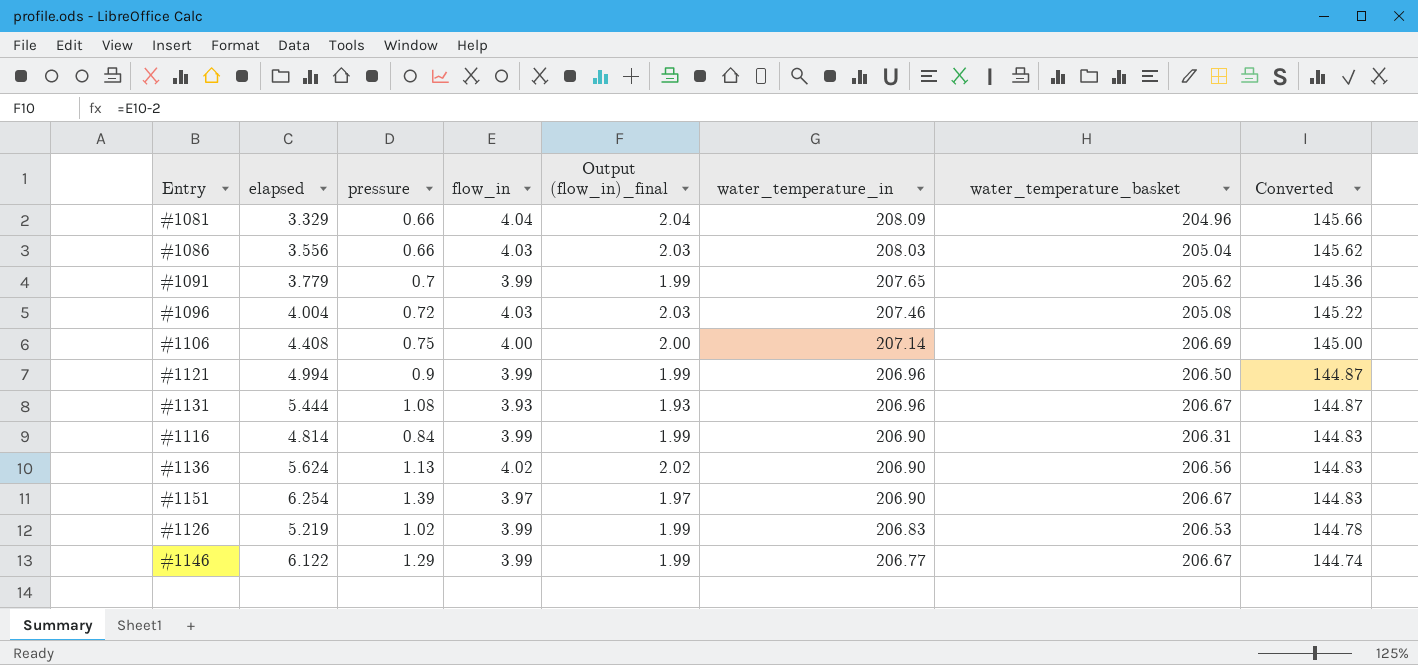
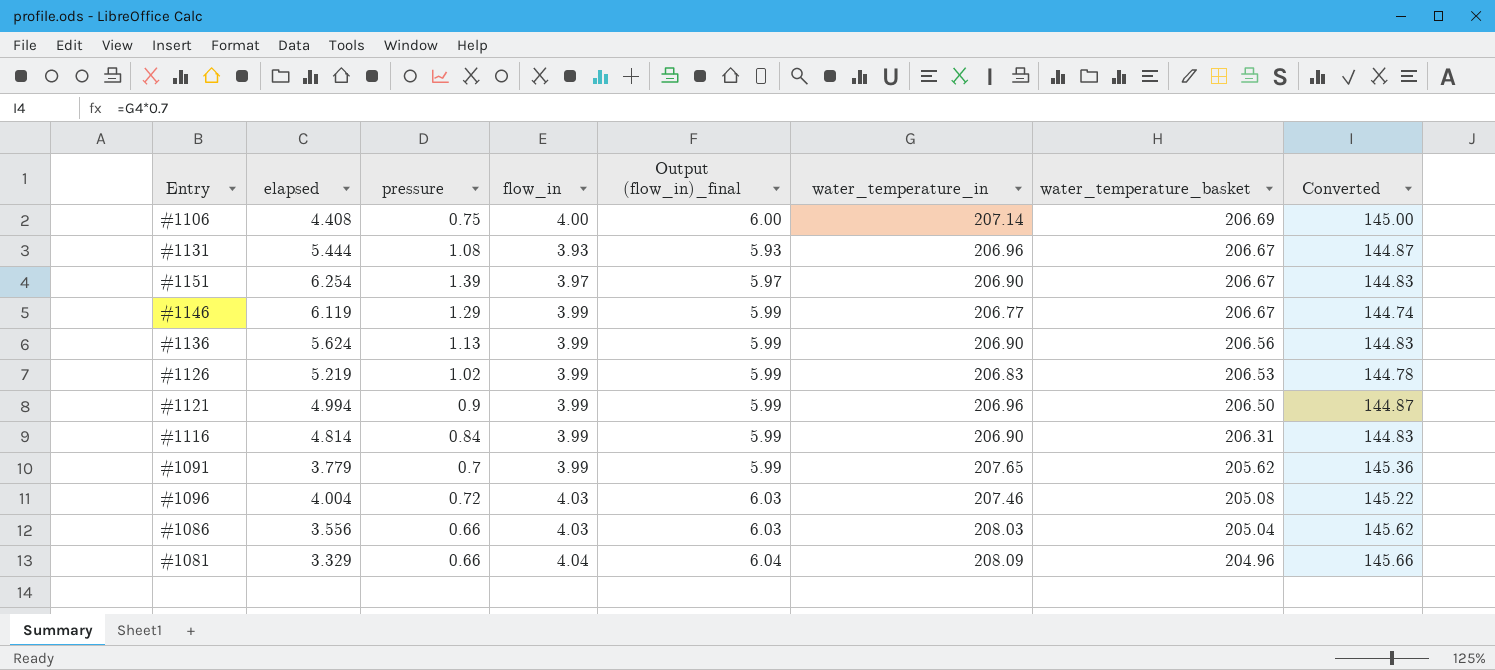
row order: water_temperature_in descending -> water_temperature_basket descending
column Output (flow_in)_final | formula: [flow_in] - 2 -> [flow_in] + 2
#1146 | elapsed: 6.122 -> 6.119
#1136 | flow_in: 4.02 -> 3.99

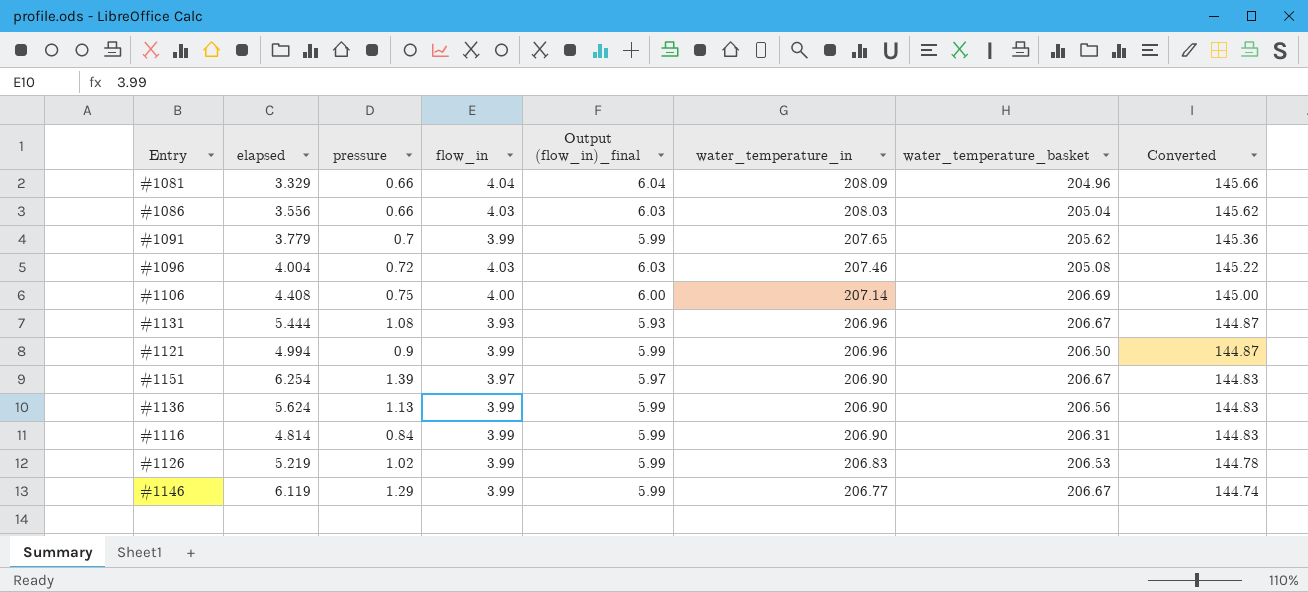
row order: water_temperature_basket descending -> water_temperature_in descending

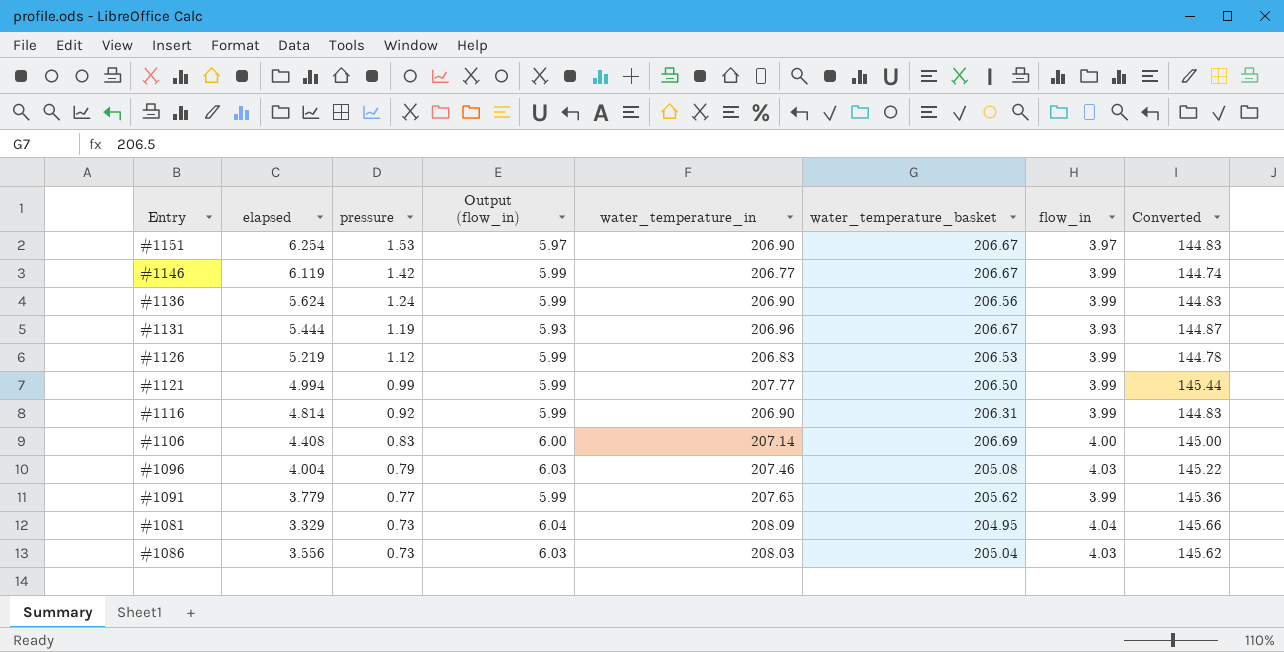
row order: water_temperature_in descending -> pressure descending
column name: Output (flow_in)_final -> Output (flow_in)
column flow_in | position: 4 -> 7
#1151 | pressure: 1.39 -> 1.53
#1146 | pressure: 1.29 -> 1.42
#1136 | pressure: 1.13 -> 1.24
#1131 | pressure: 1.08 -> 1.19
#1126 | pressure: 1.02 -> 1.12
#1121 | pressure: 0.9 -> 0.99
#1121 | water_temperature_in: 206.96 -> 207.77
#1121 | Converted: 144.87 -> 145.44
#1116 | pressure: 0.84 -> 0.92
#1106 | pressure: 0.75 -> 0.83
#1096 | pressure: 0.72 -> 0.79
#1091 | pressure: 0.7 -> 0.77
#1081 | pressure: 0.66 -> 0.73
#1081 | water_temperature_basket: 204.96 -> 204.95
#1086 | pressure: 0.66 -> 0.73

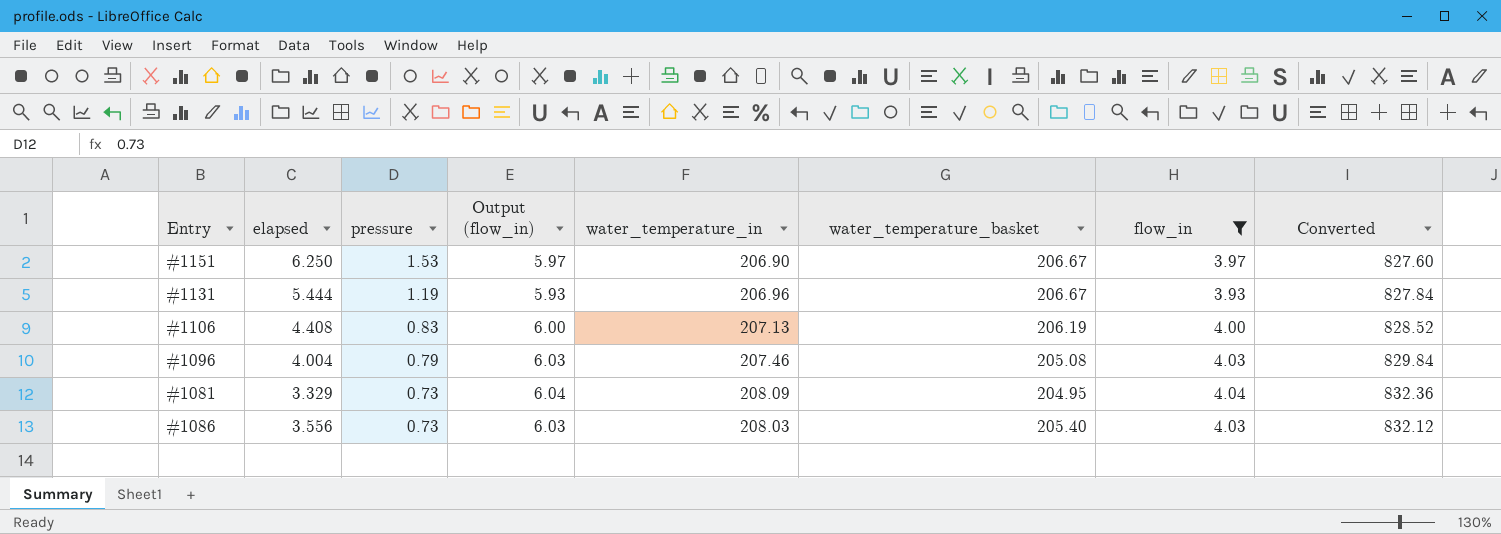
filter: none -> flow_in != 3.99
column Converted | formula: [water_temperature_in] * 0.7 -> [water_temperature_in] * 4
#1151 | elapsed: 6.254 -> 6.250
#1106 | water_temperature_in: 207.14 -> 207.13
#1106 | water_temperature_basket: 206.69 -> 206.19
#1086 | water_temperature_basket: 205.04 -> 205.40

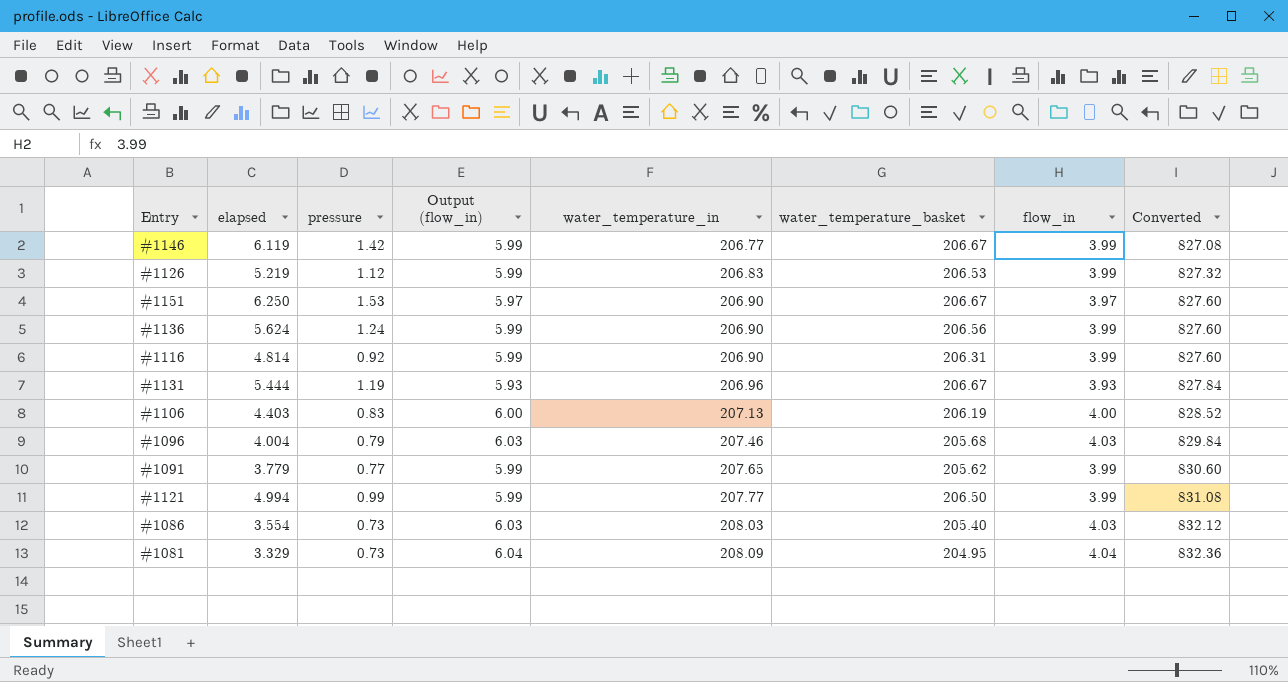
filter: flow_in != 3.99 -> none
row order: pressure descending -> water_temperature_in ascending
#1106 | elapsed: 4.408 -> 4.403
#1096 | water_temperature_basket: 205.08 -> 205.68
#1086 | elapsed: 3.556 -> 3.554

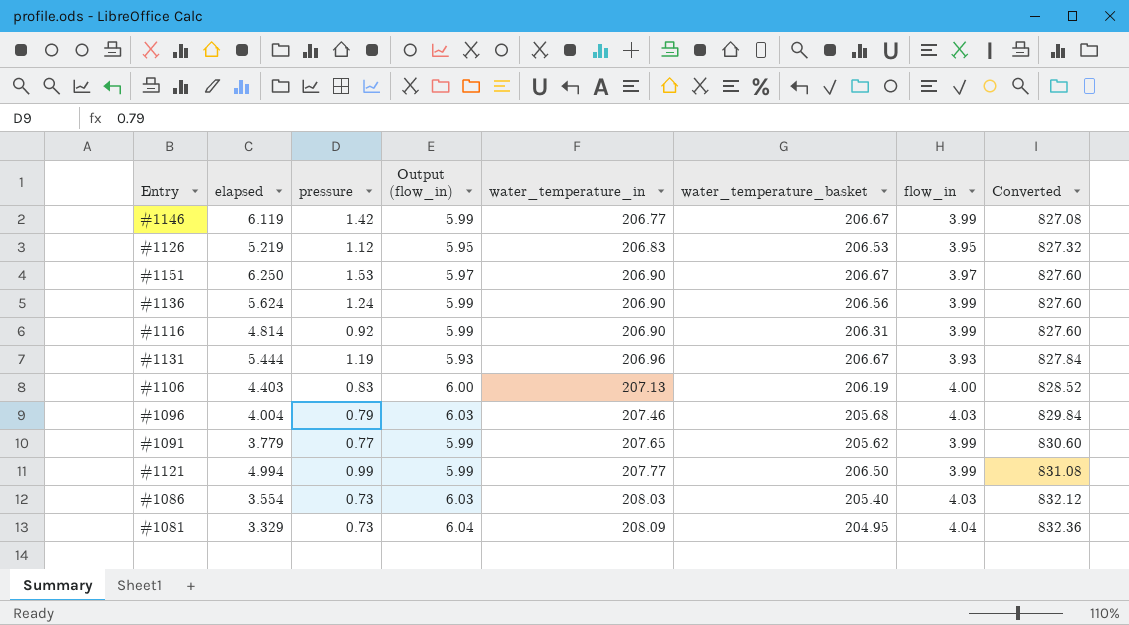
#1126 | Output (flow_in): 5.99 -> 5.95
#1126 | flow_in: 3.99 -> 3.95

